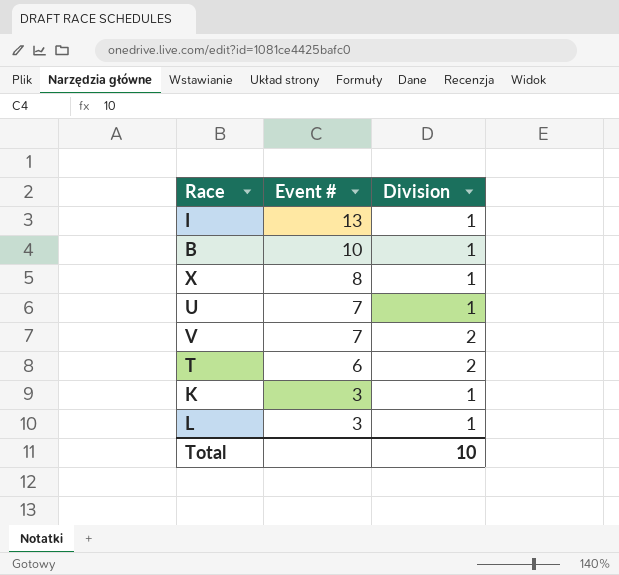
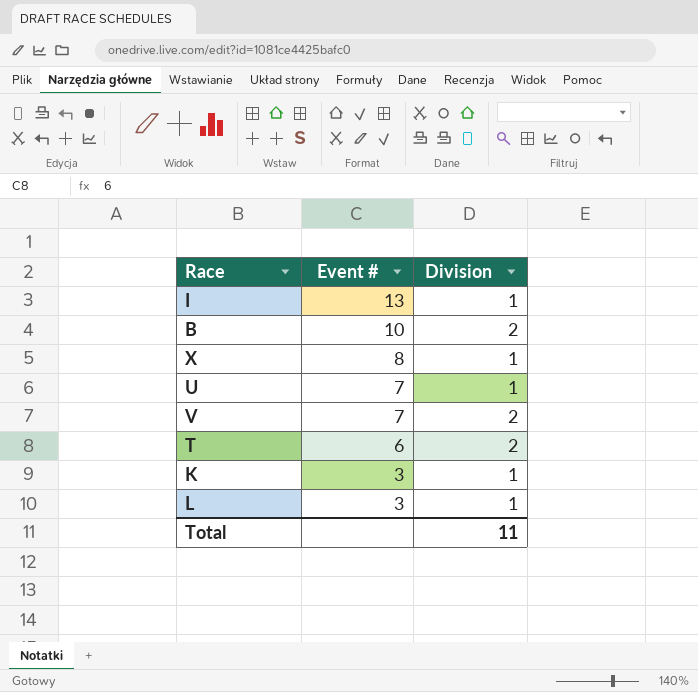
B | Division: 1 -> 2
Total | Division: 10 -> 11

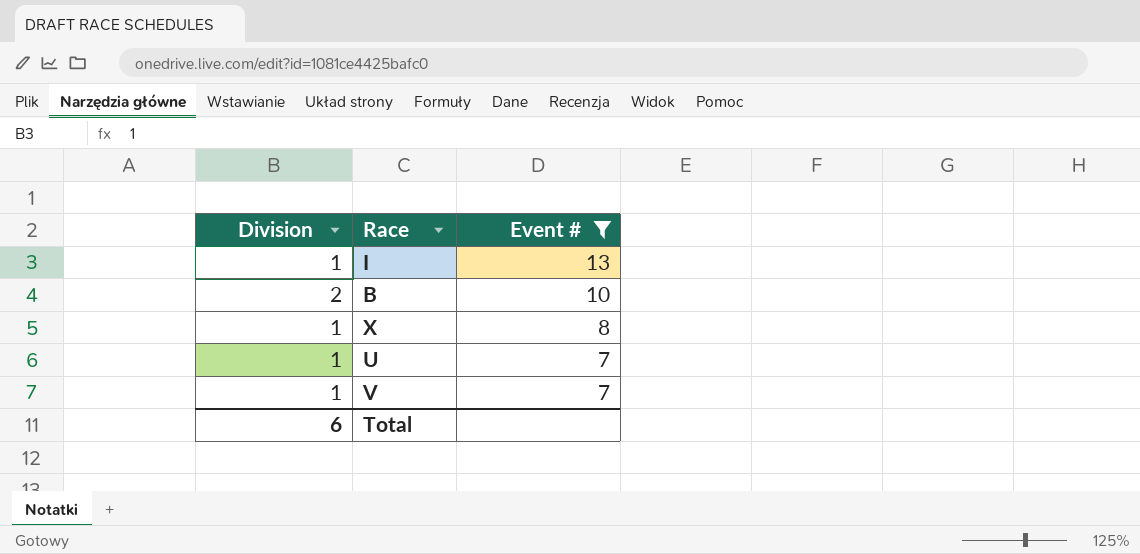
filter: none -> Event # >= 7
column Division | position: 3 -> 1
V | Division: 2 -> 1
Total | Division: 11 -> 6

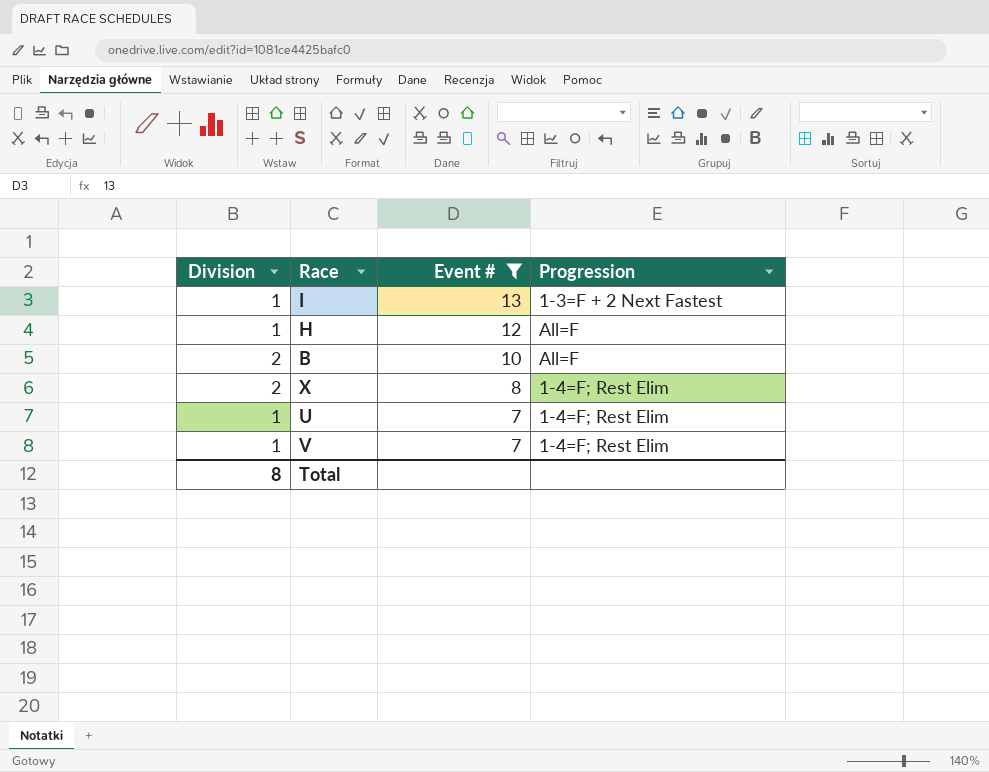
column Progression | position: none -> 4
row H: none -> 1 | 12 | All=F
X | Division: 1 -> 2
Total | Division: 6 -> 8

